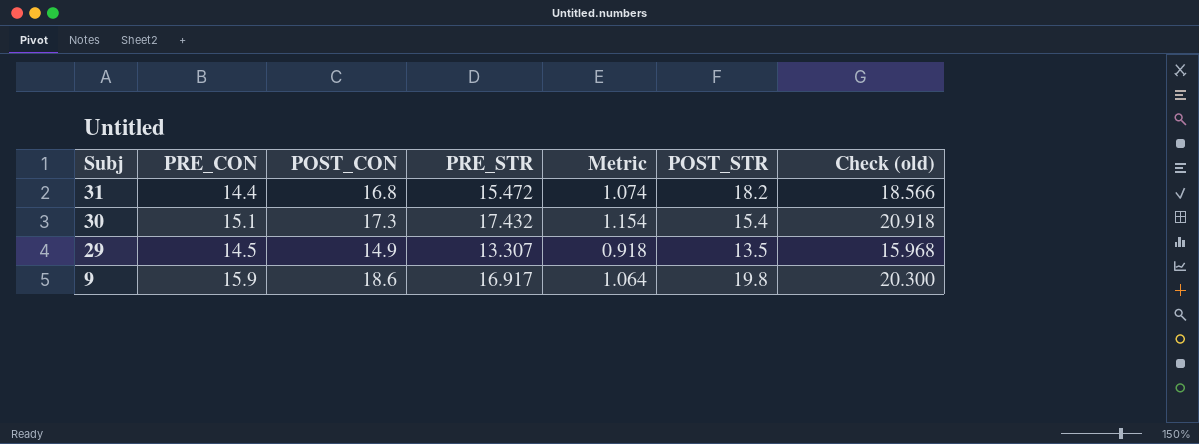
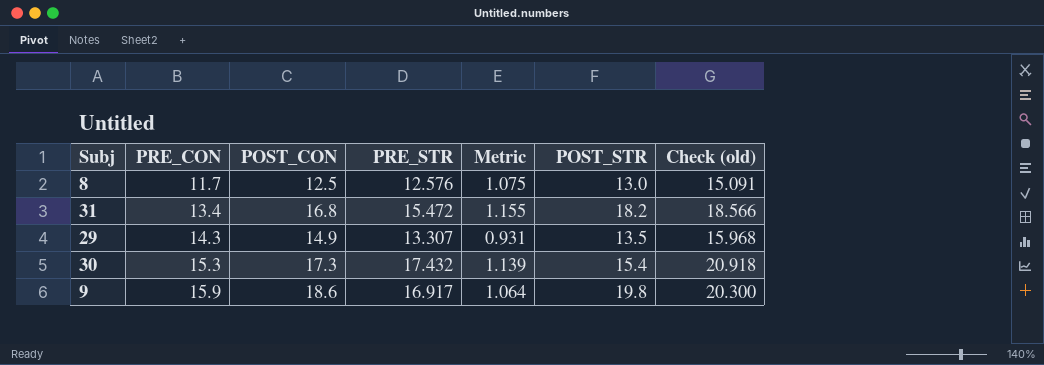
row order: Subj descending -> PRE_CON ascending
row 8: none -> 11.7 | 12.5 | 12.576 | 1.075 | 13.0 | 15.091
31 | PRE_CON: 14.4 -> 13.4
31 | Metric: 1.074 -> 1.155
29 | PRE_CON: 14.5 -> 14.3
29 | Metric: 0.918 -> 0.931
30 | PRE_CON: 15.1 -> 15.3
30 | Metric: 1.154 -> 1.139

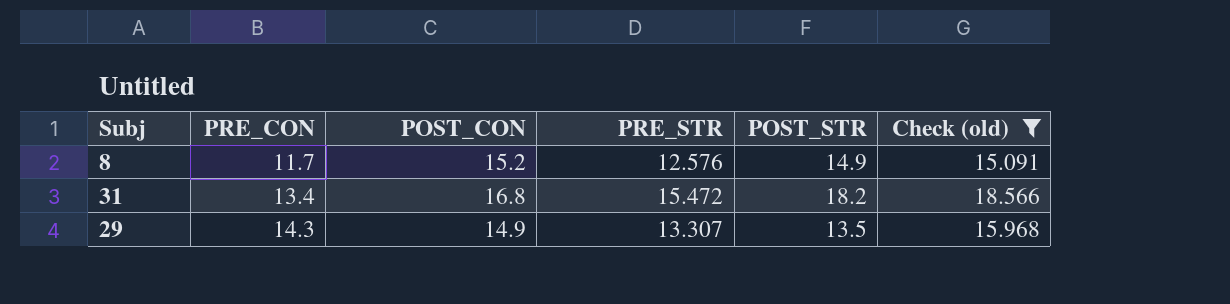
filter: none -> Check (old) <= 18.566
column Metric | formula: [PRE_STR] / [PRE_CON] -> none
8 | POST_CON: 12.5 -> 15.2
8 | POST_STR: 13.0 -> 14.9

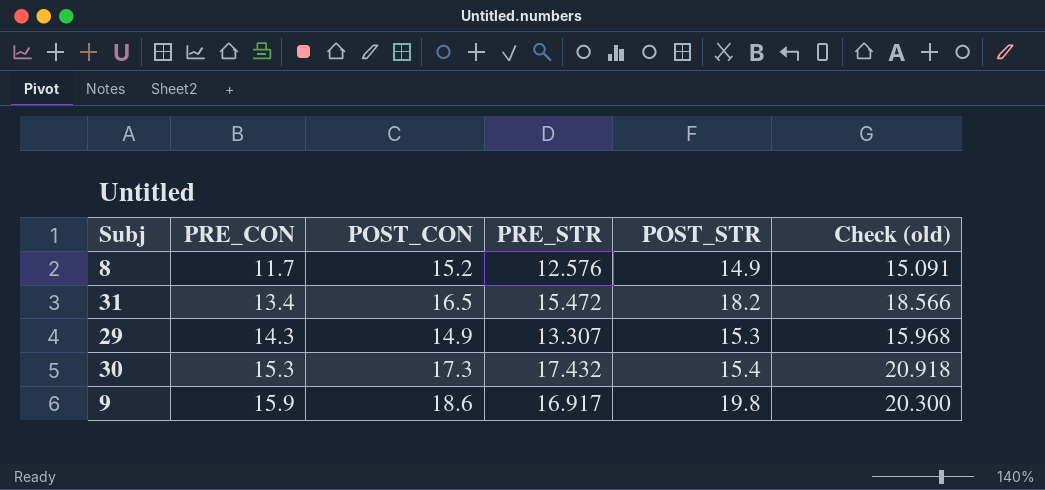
filter: Check (old) <= 18.566 -> none
31 | POST_CON: 16.8 -> 16.5
29 | POST_STR: 13.5 -> 15.3

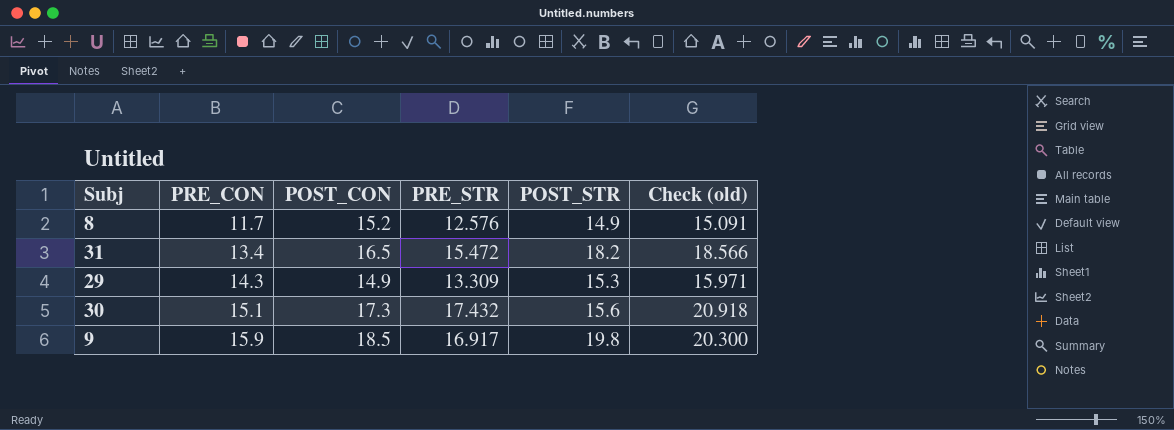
29 | PRE_STR: 13.307 -> 13.309
29 | Check (old): 15.968 -> 15.971
30 | PRE_CON: 15.3 -> 15.1
30 | POST_STR: 15.4 -> 15.6
9 | POST_CON: 18.6 -> 18.5

